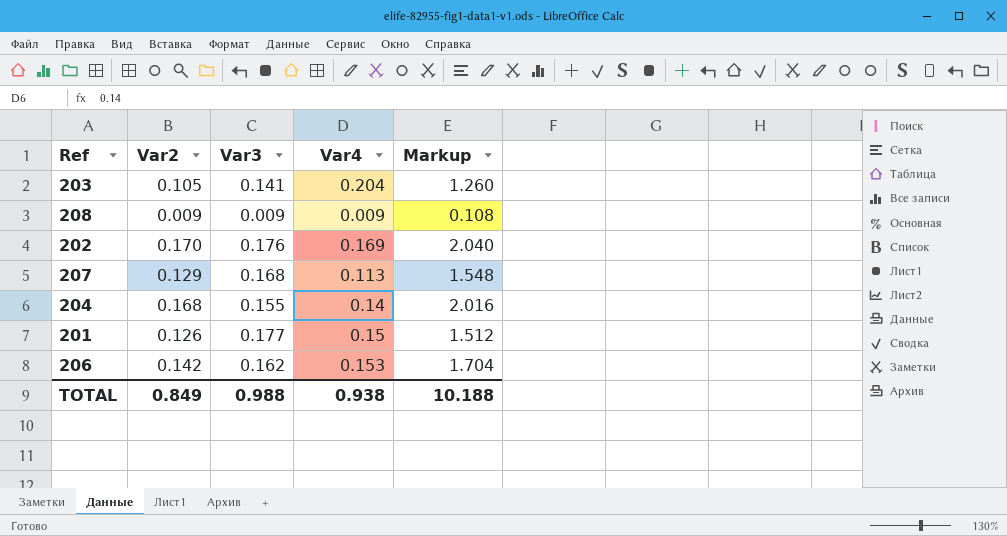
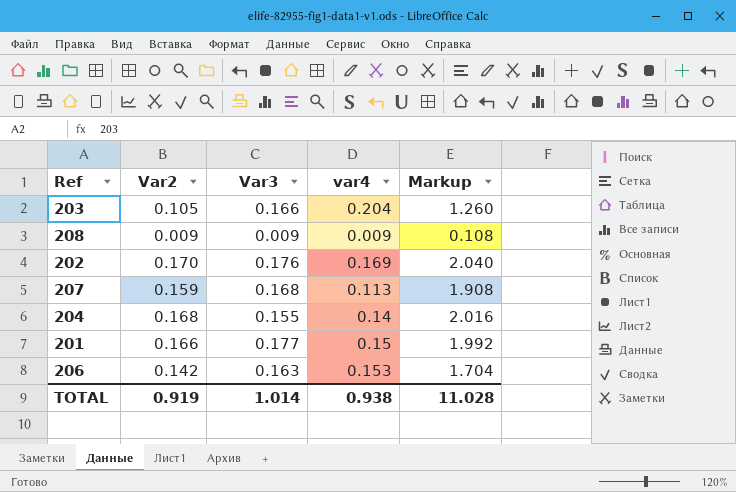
column name: Var4 -> var4
203 | Var3: 0.141 -> 0.166
207 | Var2: 0.129 -> 0.159
207 | Markup: 1.548 -> 1.908
201 | Var2: 0.126 -> 0.166
201 | Markup: 1.512 -> 1.992
206 | Var3: 0.162 -> 0.163
TOTAL | Var2: 0.849 -> 0.919
TOTAL | Var3: 0.988 -> 1.014
TOTAL | Markup: 10.188 -> 11.028

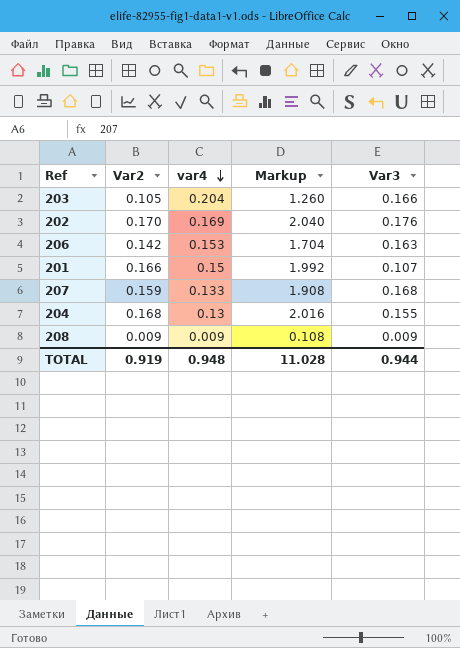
row order: none -> var4 descending
column Var3 | position: 3 -> 5
201 | Var3: 0.177 -> 0.107
207 | var4: 0.113 -> 0.133
204 | var4: 0.14 -> 0.13
TOTAL | var4: 0.938 -> 0.948
TOTAL | Var3: 1.014 -> 0.944

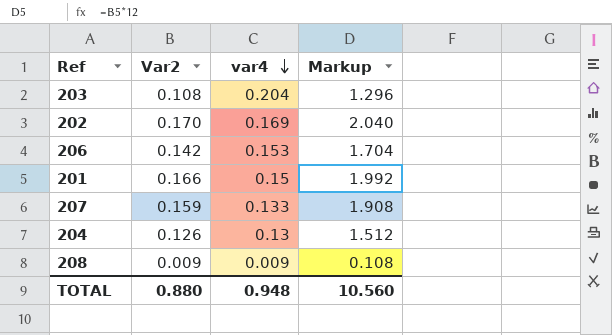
column Var3 | position: 5 -> none
203 | Var2: 0.105 -> 0.108
203 | Markup: 1.260 -> 1.296
204 | Var2: 0.168 -> 0.126
204 | Markup: 2.016 -> 1.512
TOTAL | Var2: 0.919 -> 0.880
TOTAL | Markup: 11.028 -> 10.560

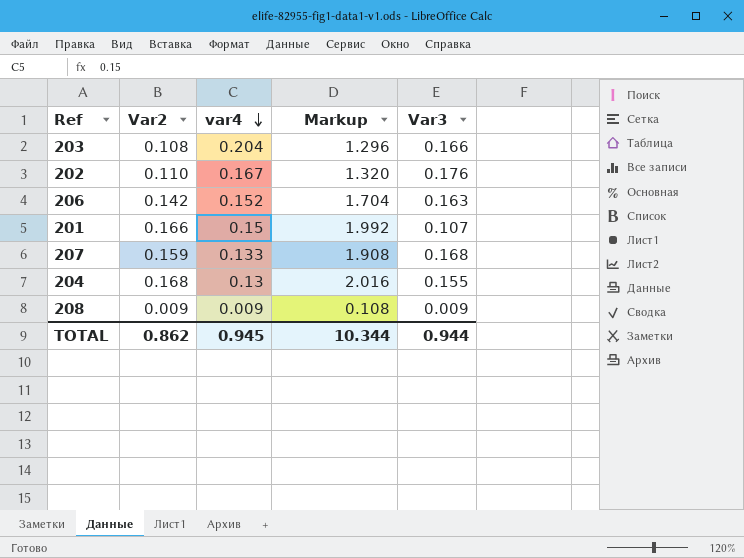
column Var3 | position: none -> 5
202 | Var2: 0.170 -> 0.110
202 | var4: 0.169 -> 0.167
202 | Markup: 2.040 -> 1.320
206 | var4: 0.153 -> 0.152
204 | Var2: 0.126 -> 0.168
204 | Markup: 1.512 -> 2.016
TOTAL | Var2: 0.880 -> 0.862
TOTAL | var4: 0.948 -> 0.945
TOTAL | Markup: 10.560 -> 10.344

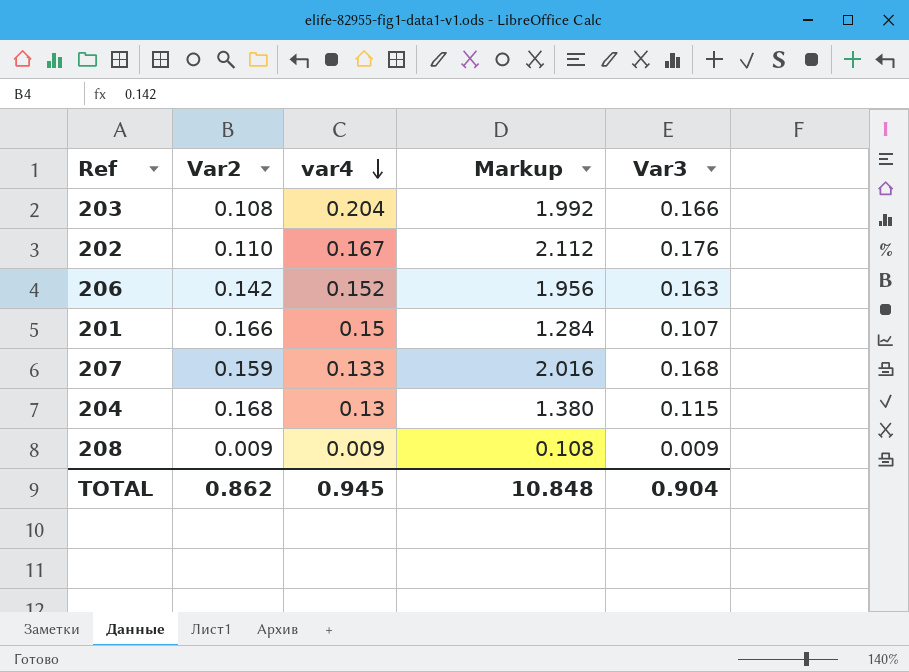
column Markup | formula: [Var2] * 12 -> [Var3] * 12
204 | Var3: 0.155 -> 0.115
TOTAL | Markup: 10.344 -> 10.848
TOTAL | Var3: 0.944 -> 0.904

